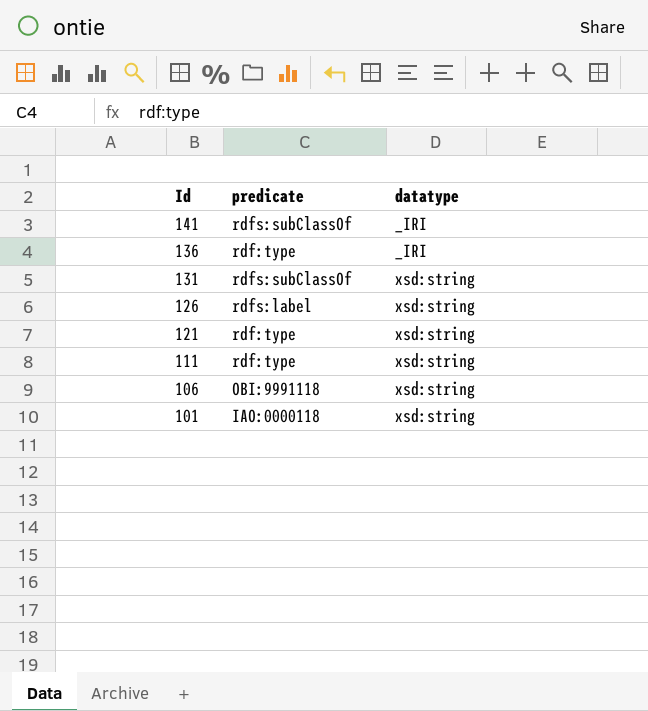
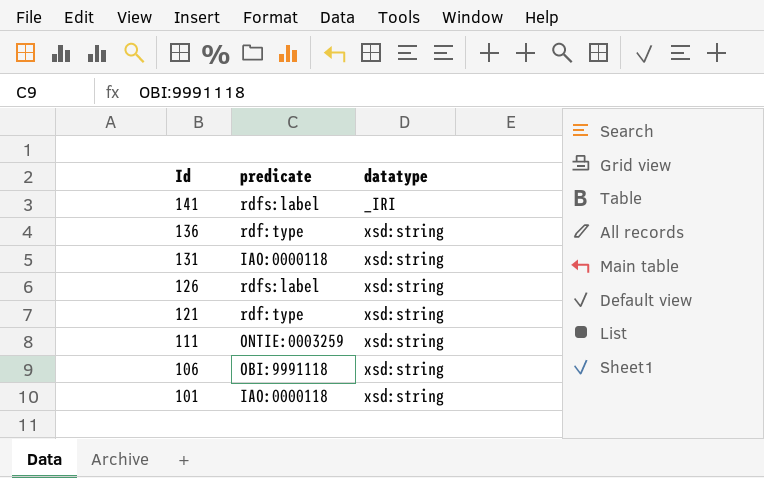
141 | predicate: rdfs:subClassOf -> rdfs:label
136 | datatype: _IRI -> xsd:string
131 | predicate: rdfs:subClassOf -> IAO:0000118
111 | predicate: rdf:type -> ONTIE:0003259

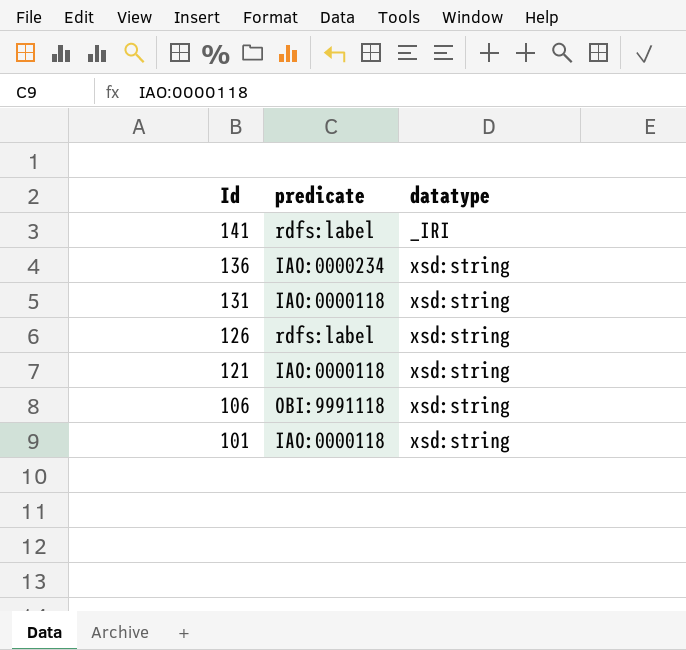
row 111: ONTIE:0003259 | xsd:string -> none
136 | predicate: rdf:type -> IAO:0000234
121 | predicate: rdf:type -> IAO:0000118

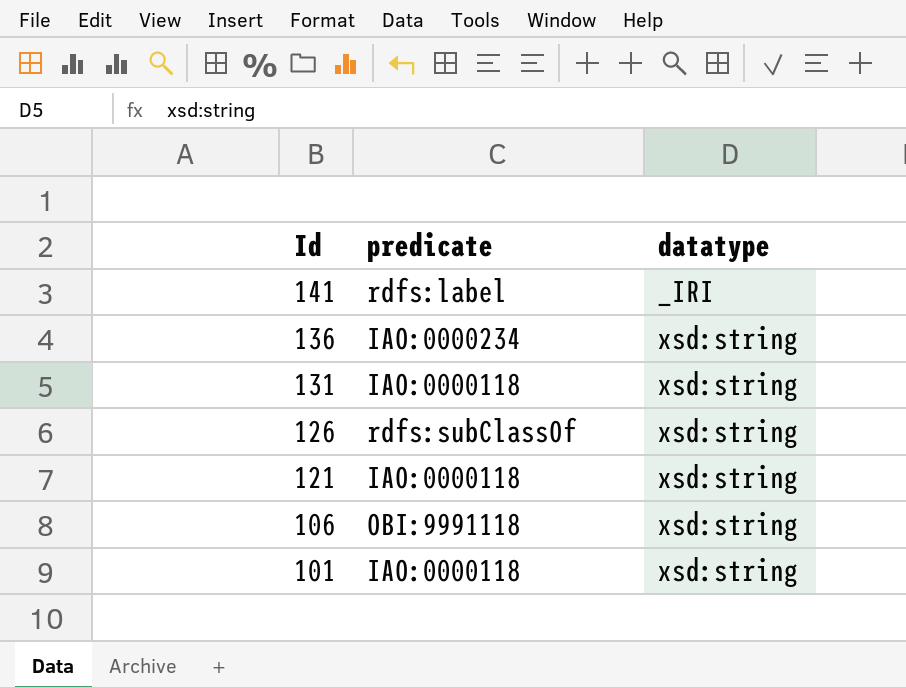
126 | predicate: rdfs:label -> rdfs:subClassOf

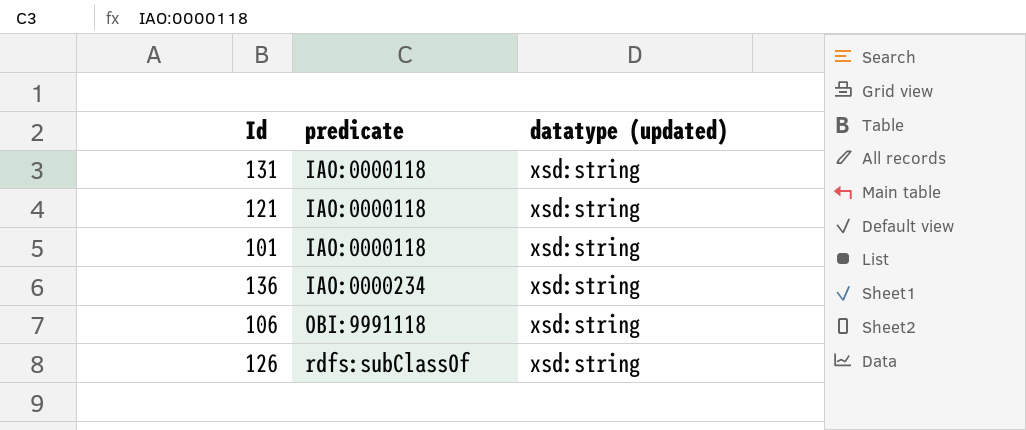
row order: Id descending -> predicate ascending
column name: datatype -> datatype (updated)
row 141: rdfs:label | _IRI -> none

